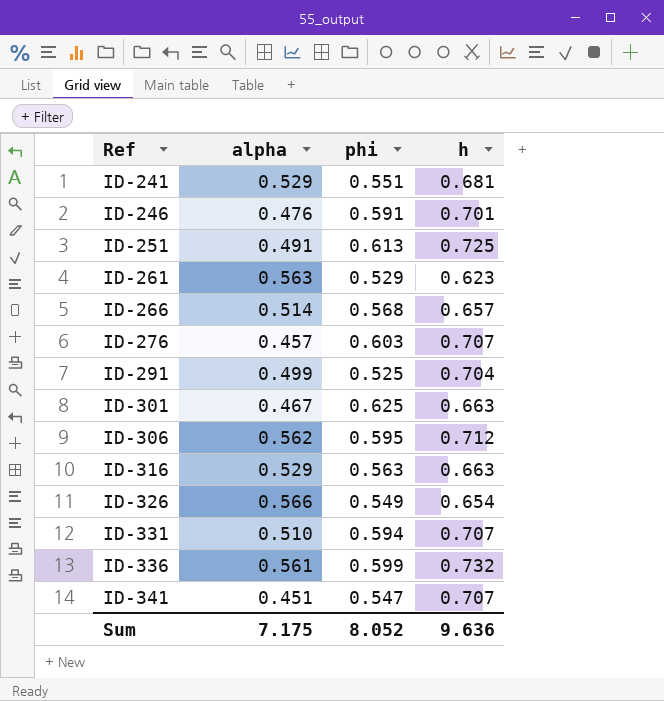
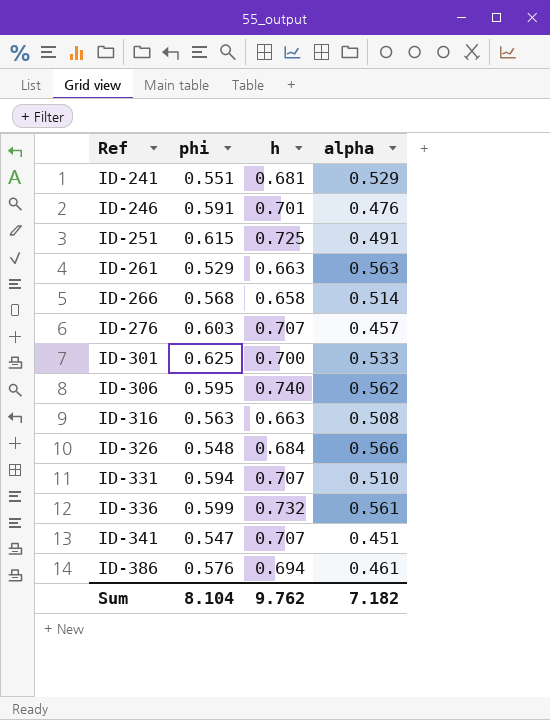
column alpha | position: 2 -> 4
row ID-291: 0.499 | 0.525 | 0.704 -> none
ID-251 | phi: 0.613 -> 0.615
ID-261 | h: 0.623 -> 0.663
ID-266 | h: 0.657 -> 0.658
ID-301 | h: 0.663 -> 0.700
ID-301 | alpha: 0.467 -> 0.533
ID-306 | h: 0.712 -> 0.740
ID-316 | alpha: 0.529 -> 0.508
ID-326 | phi: 0.549 -> 0.548
ID-326 | h: 0.654 -> 0.684
row ID-386: none -> 0.576 | 0.694 | 0.461
Sum | phi: 8.052 -> 8.104
Sum | h: 9.636 -> 9.762
Sum | alpha: 7.175 -> 7.182

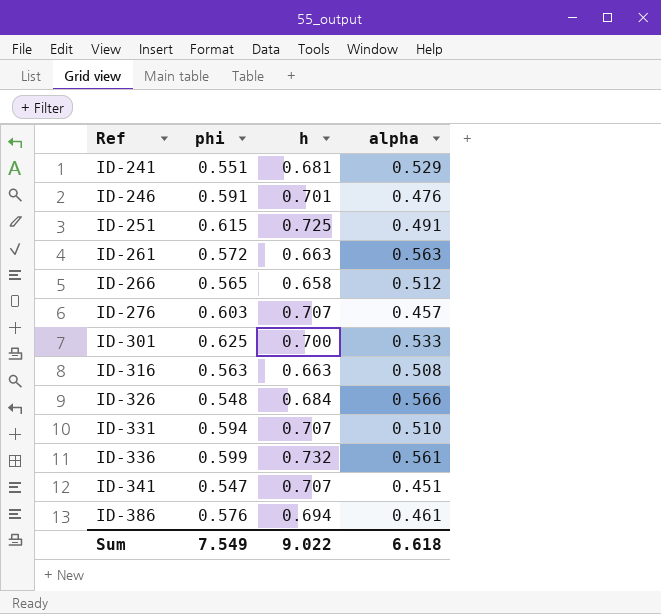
row ID-306: 0.595 | 0.740 | 0.562 -> none
ID-261 | phi: 0.529 -> 0.572
ID-266 | phi: 0.568 -> 0.565
ID-266 | alpha: 0.514 -> 0.512
Sum | phi: 8.104 -> 7.549
Sum | h: 9.762 -> 9.022
Sum | alpha: 7.182 -> 6.618

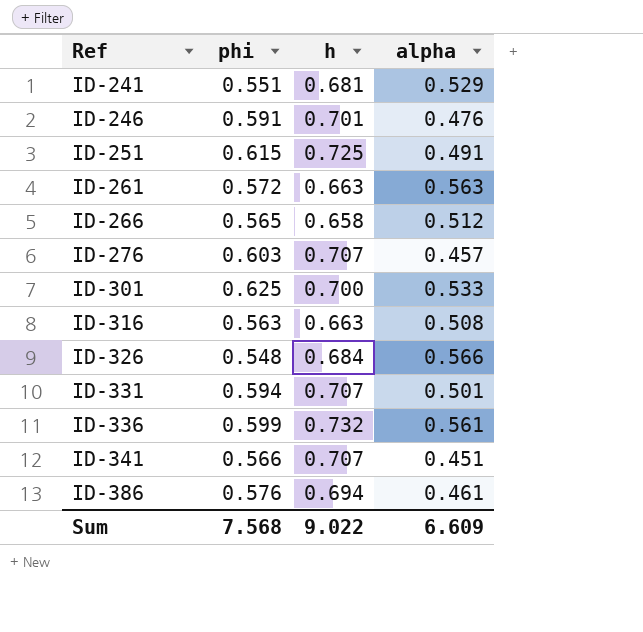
ID-331 | alpha: 0.510 -> 0.501
ID-341 | phi: 0.547 -> 0.566
Sum | phi: 7.549 -> 7.568
Sum | alpha: 6.618 -> 6.609

